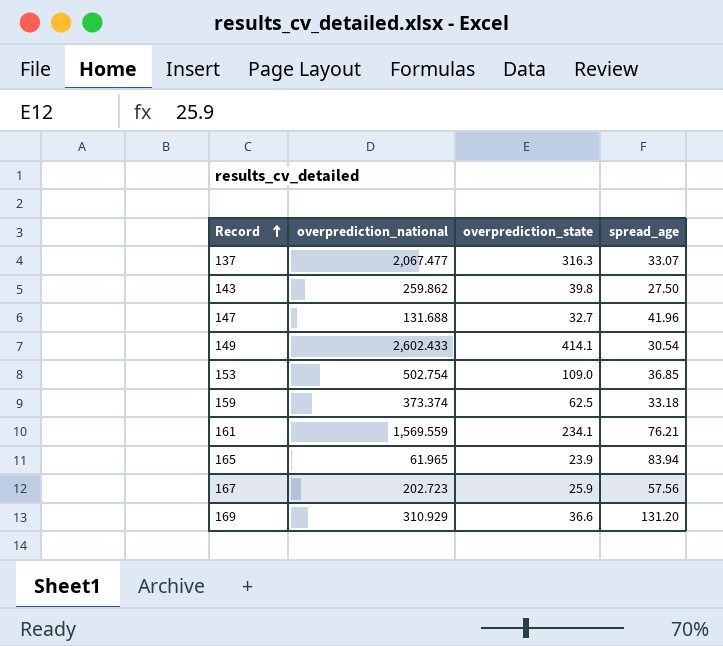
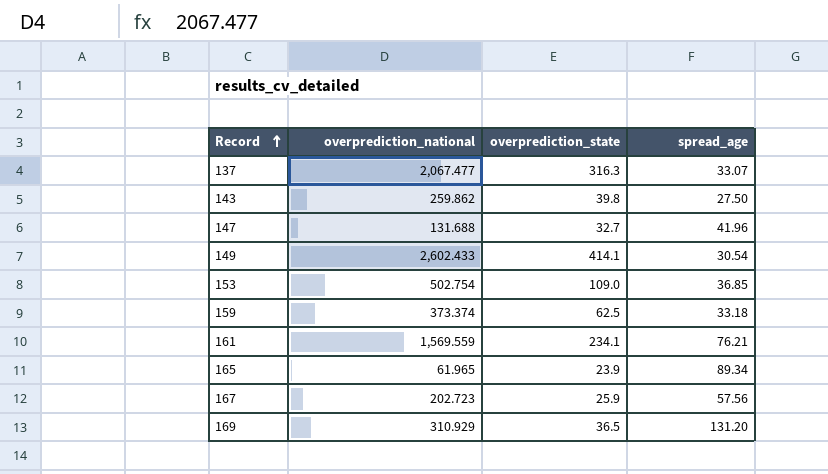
165 | spread_age: 83.94 -> 89.34
169 | overprediction_state: 36.6 -> 36.5

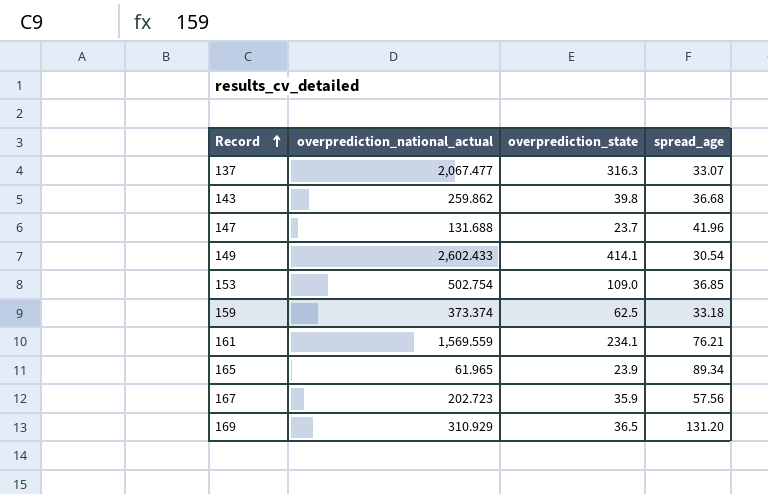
column name: overprediction_national -> overprediction_national_actual
143 | spread_age: 27.50 -> 36.68
147 | overprediction_state: 32.7 -> 23.7
167 | overprediction_state: 25.9 -> 35.9

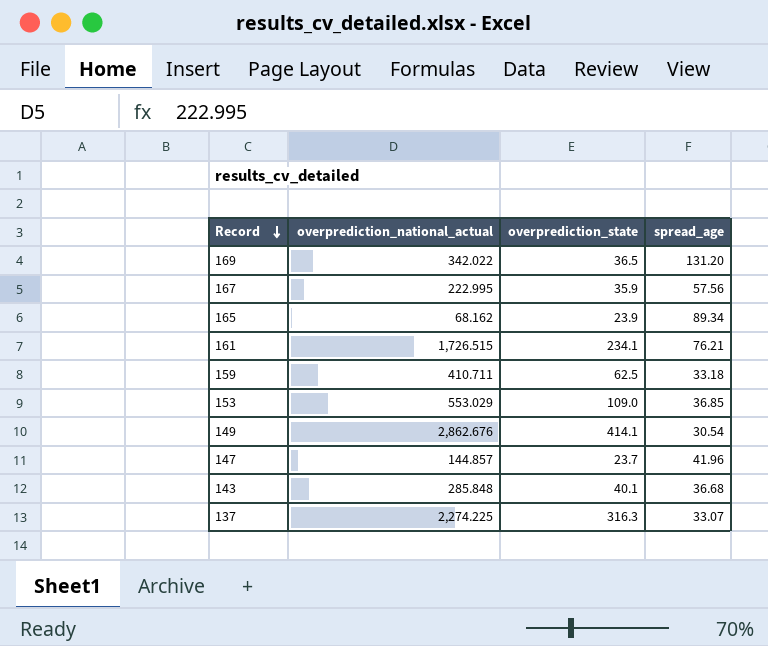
row order: Record ascending -> Record descending
169 | overprediction_national_actual: 310.929 -> 342.022
167 | overprediction_national_actual: 202.723 -> 222.995
165 | overprediction_national_actual: 61.965 -> 68.162
161 | overprediction_national_actual: 1,569.559 -> 1,726.515
159 | overprediction_national_actual: 373.374 -> 410.711
153 | overprediction_national_actual: 502.754 -> 553.029
149 | overprediction_national_actual: 2,602.433 -> 2,862.676
147 | overprediction_national_actual: 131.688 -> 144.857
143 | overprediction_national_actual: 259.862 -> 285.848
143 | overprediction_state: 39.8 -> 40.1
137 | overprediction_national_actual: 2,067.477 -> 2,274.225

